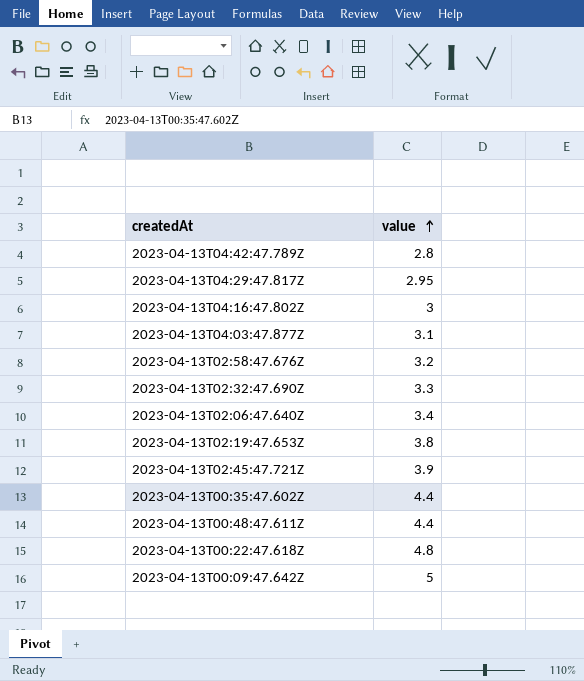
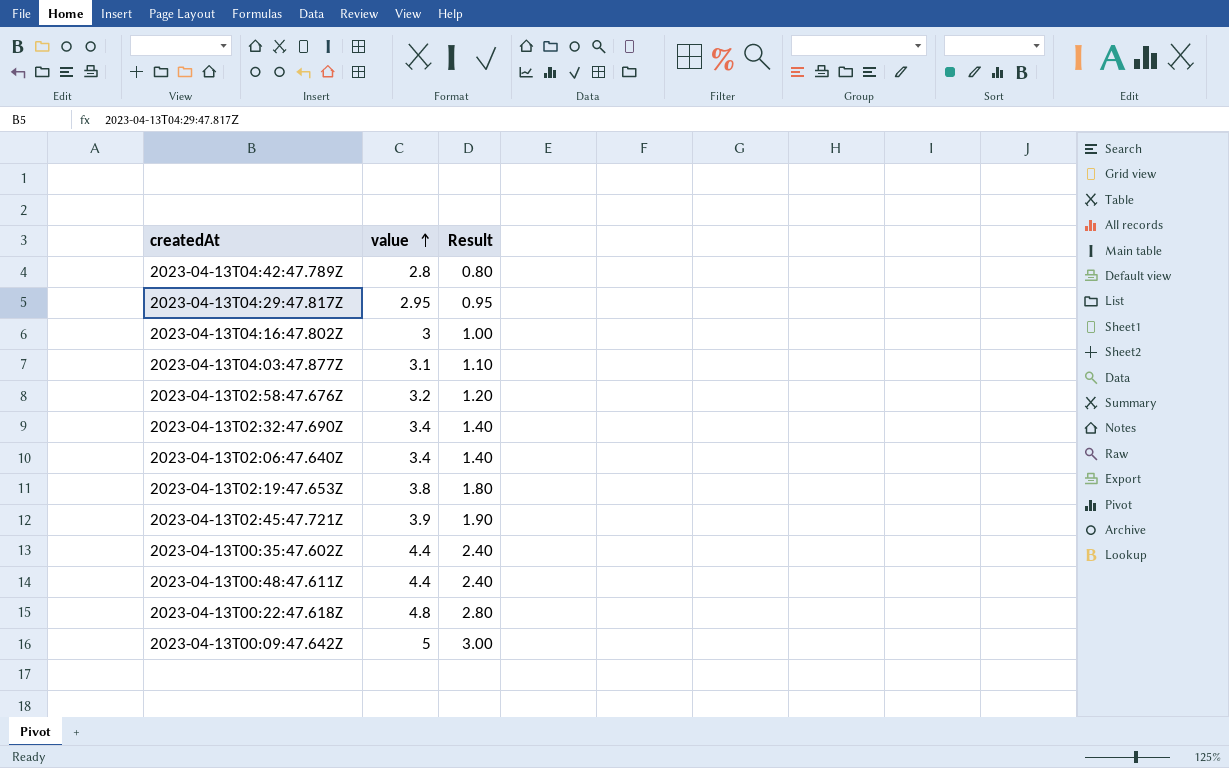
column Result | formula: none -> [value] - 2
2023-04-13T02:32:47.690Z | value: 3.3 -> 3.4

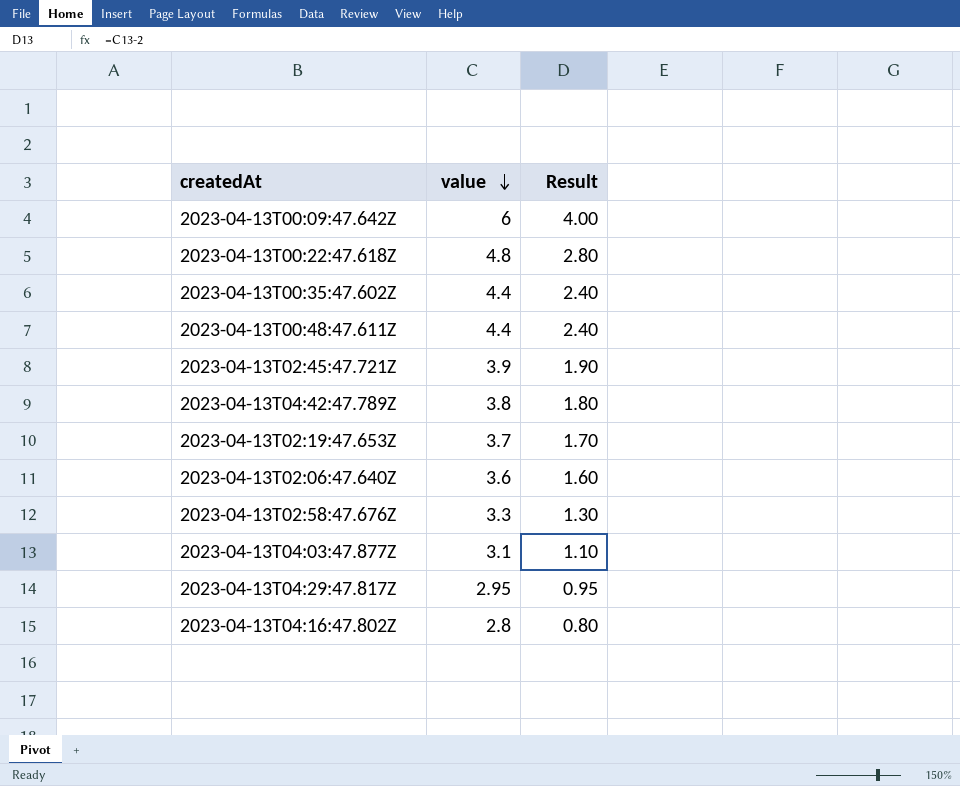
row order: value ascending -> value descending
row 2023-04-13T02:32:47.690Z: 3.4 | 1.40 -> none
2023-04-13T00:09:47.642Z | value: 5 -> 6
2023-04-13T00:09:47.642Z | Result: 3.00 -> 4.00
2023-04-13T04:42:47.789Z | value: 2.8 -> 3.8
2023-04-13T04:42:47.789Z | Result: 0.80 -> 1.80
2023-04-13T02:19:47.653Z | value: 3.8 -> 3.7
2023-04-13T02:19:47.653Z | Result: 1.80 -> 1.70
2023-04-13T02:06:47.640Z | value: 3.4 -> 3.6
2023-04-13T02:06:47.640Z | Result: 1.40 -> 1.60
2023-04-13T02:58:47.676Z | value: 3.2 -> 3.3
2023-04-13T02:58:47.676Z | Result: 1.20 -> 1.30
2023-04-13T04:16:47.802Z | value: 3 -> 2.8
2023-04-13T04:16:47.802Z | Result: 1.00 -> 0.80

